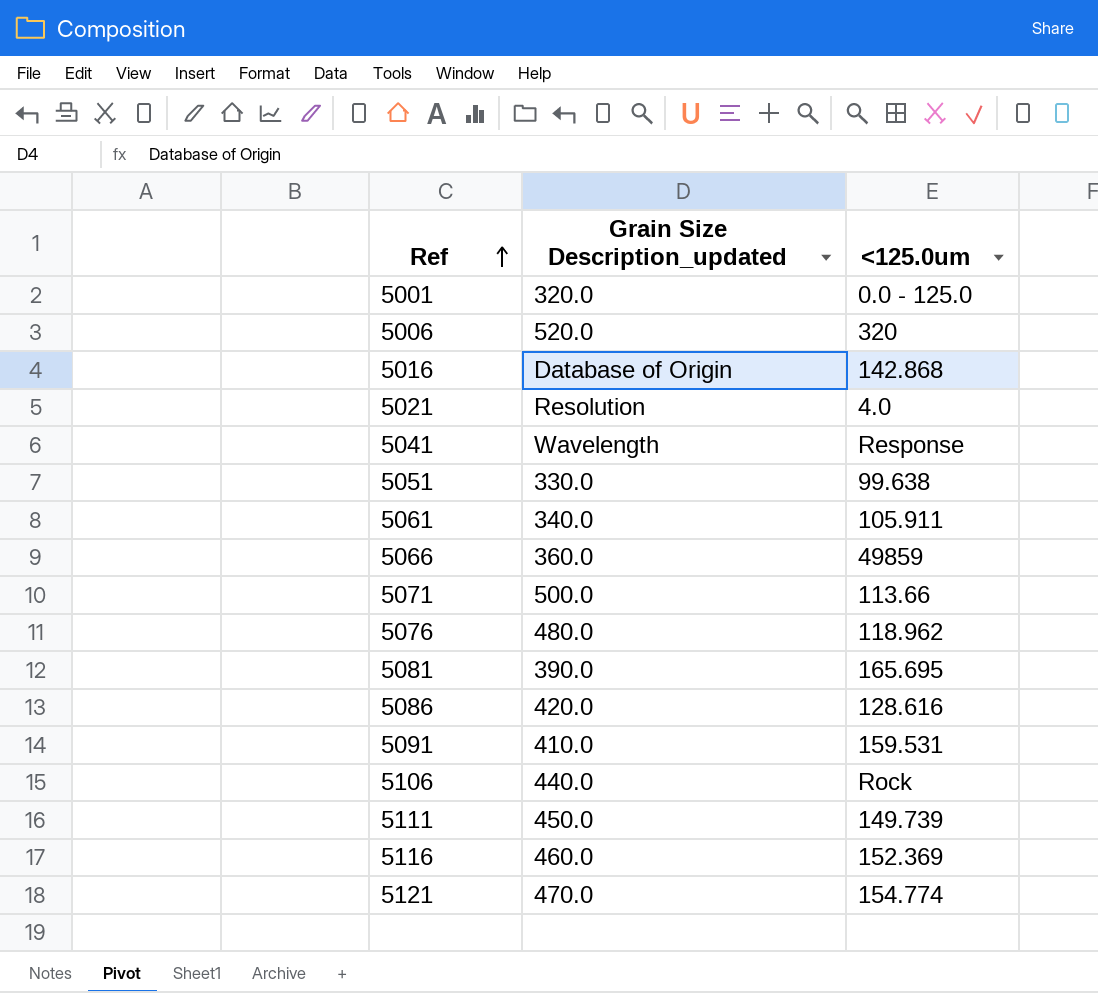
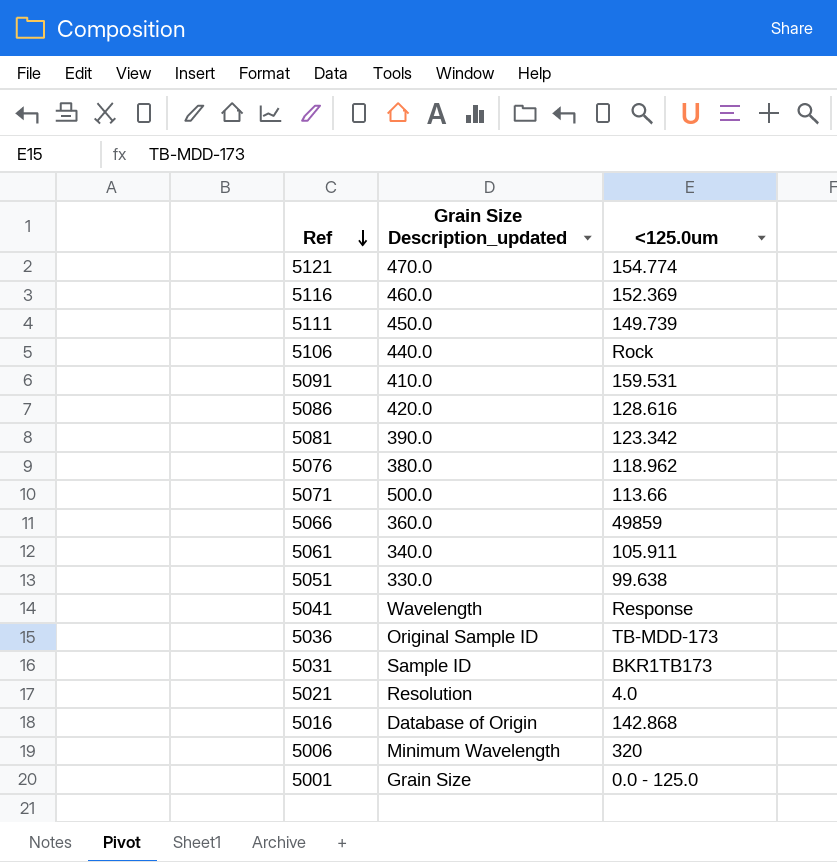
row order: Ref ascending -> Ref descending
5081 | <125.0um: 165.695 -> 123.342
5076 | Grain Size Description_updated: 480.0 -> 380.0
row 5036: none -> Original Sample ID | TB-MDD-173
row 5031: none -> Sample ID | BKR1TB173
5006 | Grain Size Description_updated: 520.0 -> Minimum Wavelength
5001 | Grain Size Description_updated: 320.0 -> Grain Size

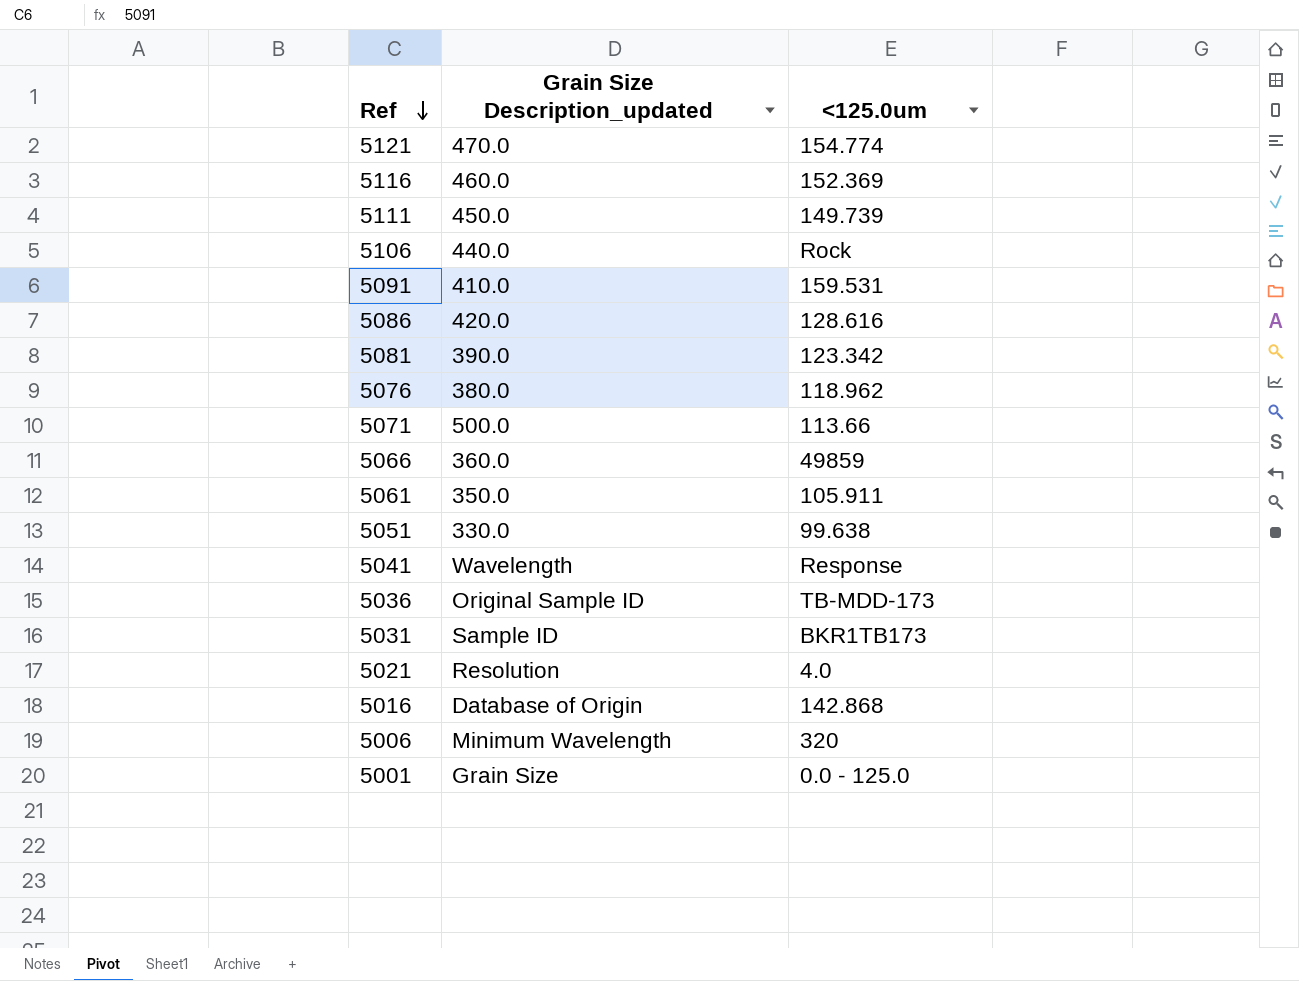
5061 | Grain Size Description_updated: 340.0 -> 350.0

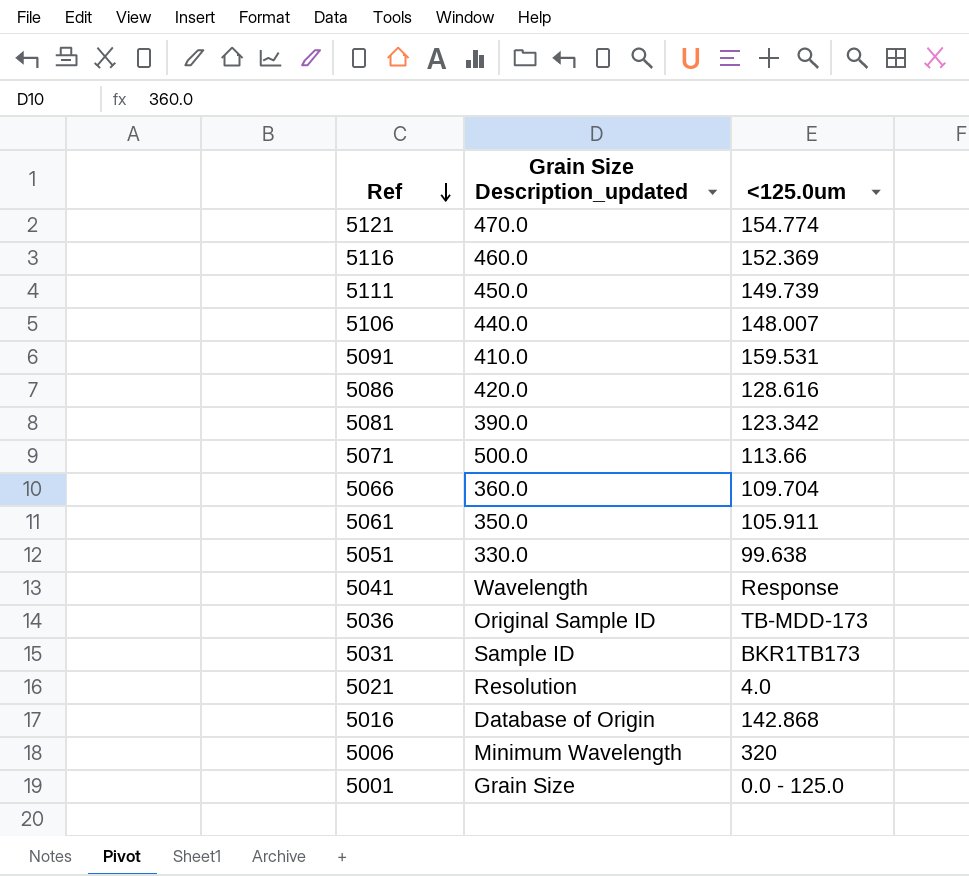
row 5076: 380.0 | 118.962 -> none
5106 | <125.0um: Rock -> 148.007
5066 | <125.0um: 49859 -> 109.704

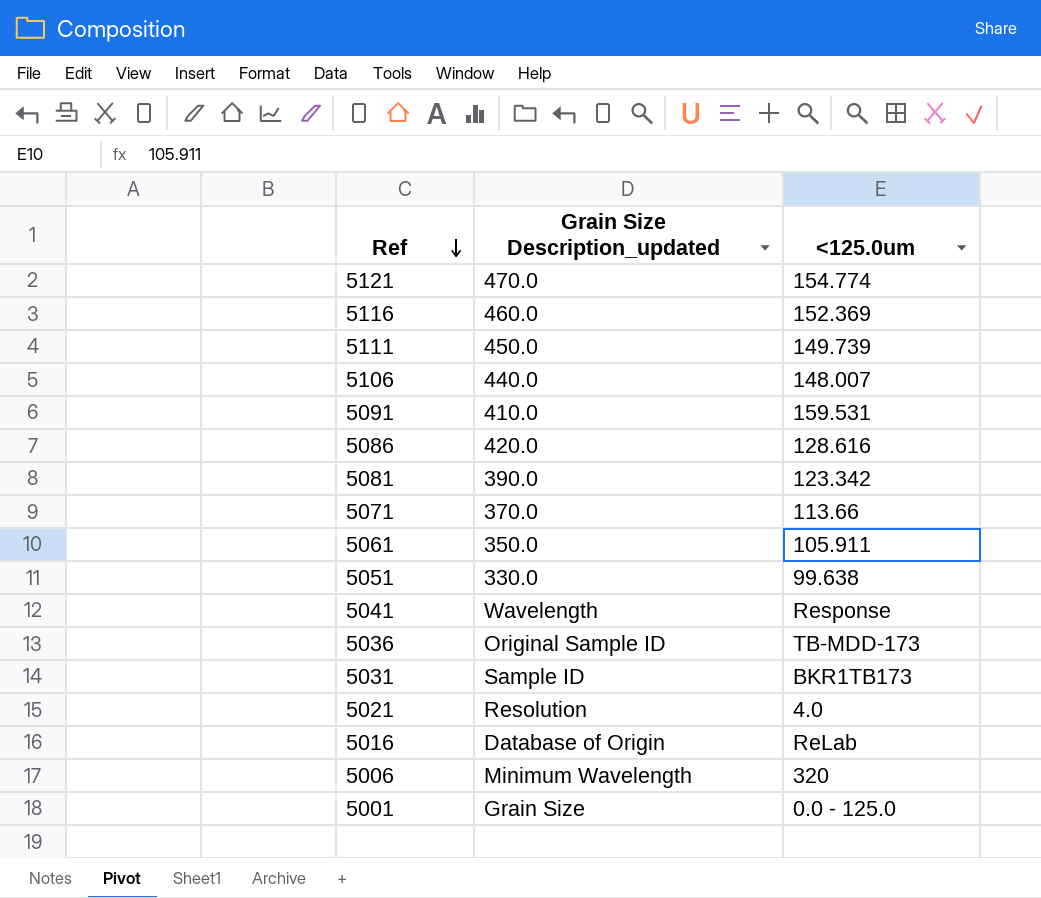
row 5066: 360.0 | 109.704 -> none
5071 | Grain Size Description_updated: 500.0 -> 370.0
5016 | <125.0um: 142.868 -> ReLab

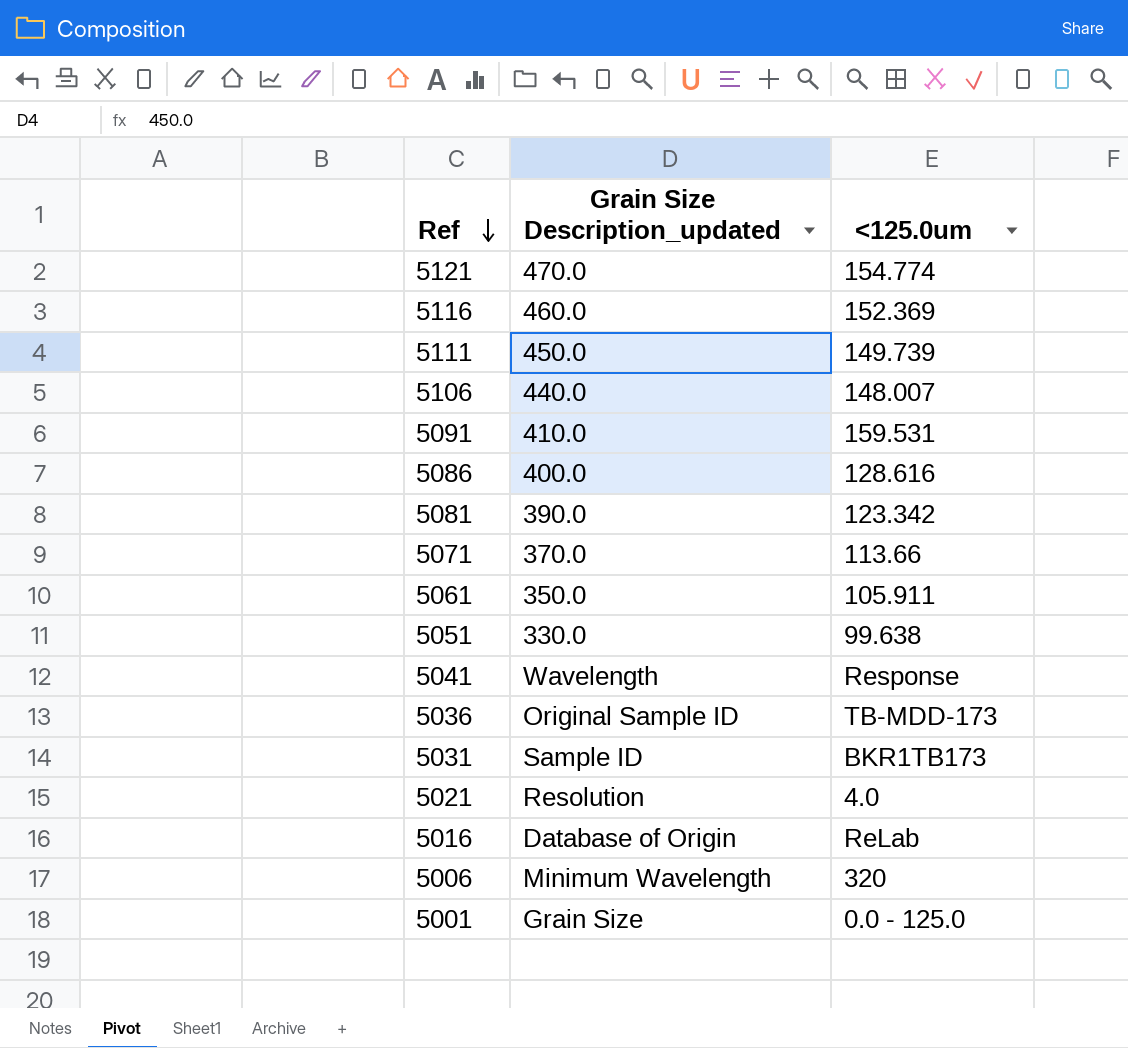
5086 | Grain Size Description_updated: 420.0 -> 400.0

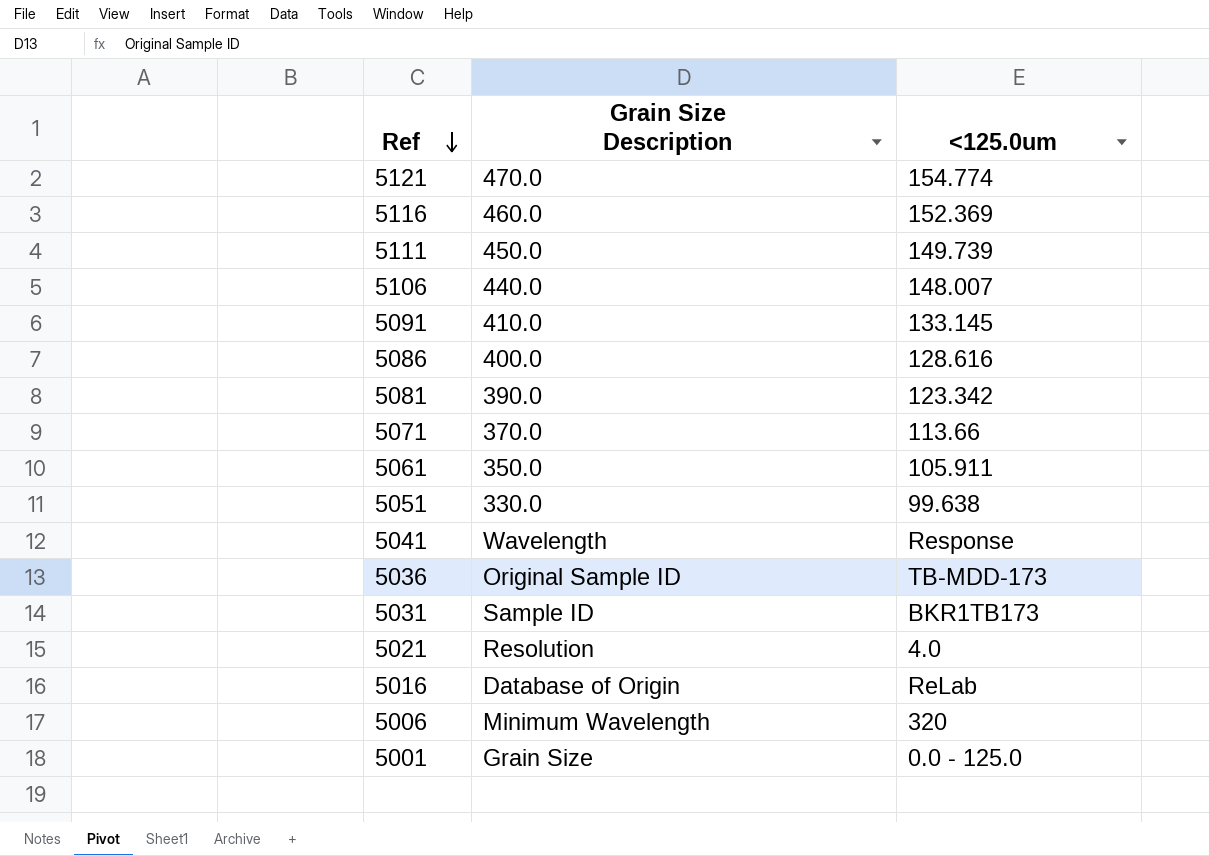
column name: Grain Size Description_updated -> Grain Size Description
5091 | <125.0um: 159.531 -> 133.145

